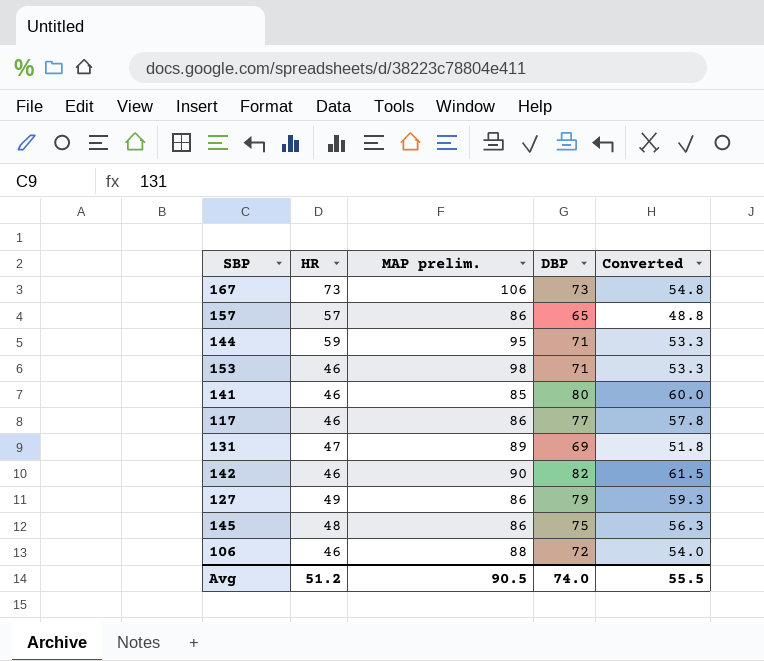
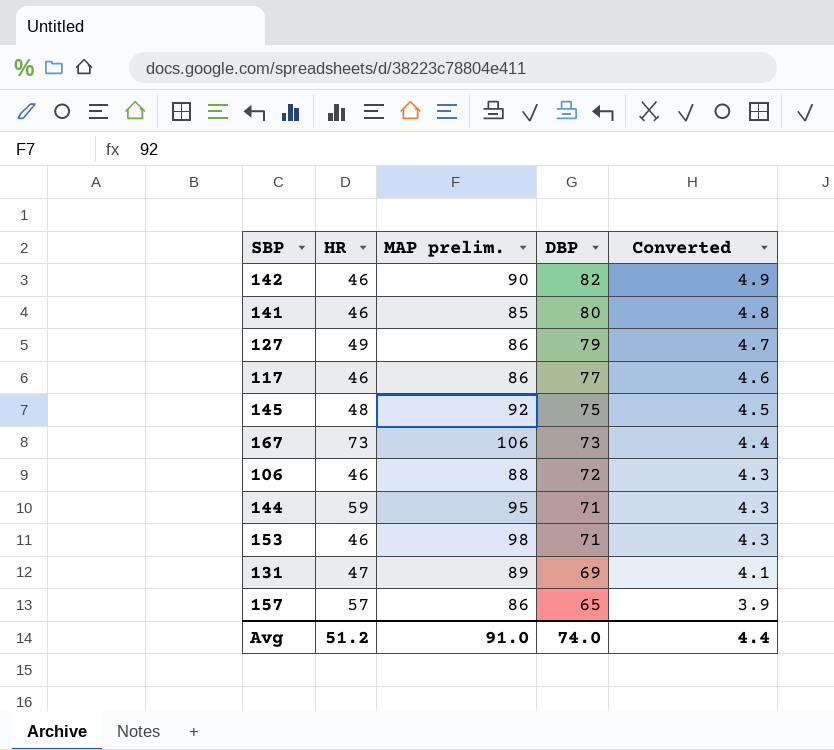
row order: none -> DBP descending
column Converted | formula: [DBP] * 0.75 -> [DBP] * 0.06
145 | MAP prelim.: 86 -> 92
Avg | MAP prelim.: 90.5 -> 91.0
Avg | Converted: 55.5 -> 4.4

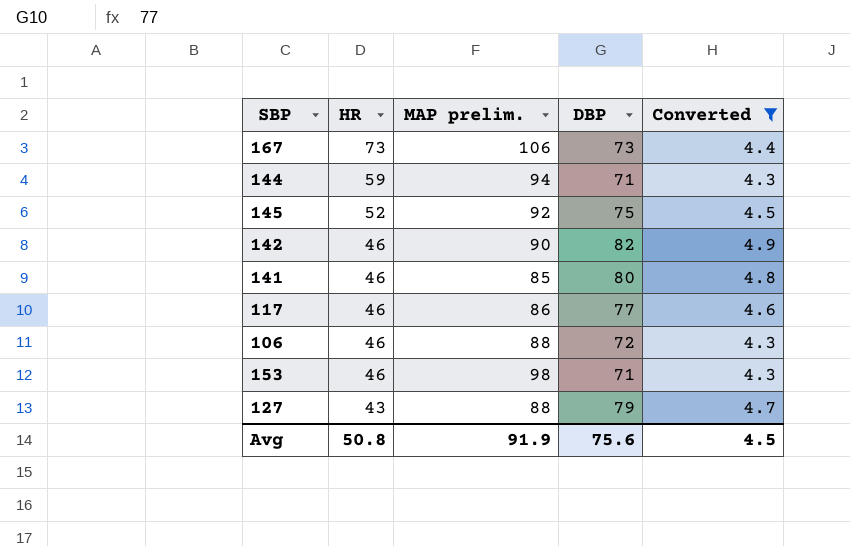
filter: none -> Converted >= 4.3
row order: DBP descending -> HR descending
144 | MAP prelim.: 95 -> 94
145 | HR: 48 -> 52
127 | HR: 49 -> 43
127 | MAP prelim.: 86 -> 88
Avg | HR: 51.2 -> 50.8
Avg | MAP prelim.: 91.0 -> 91.9
Avg | DBP: 74.0 -> 75.6
Avg | Converted: 4.4 -> 4.5

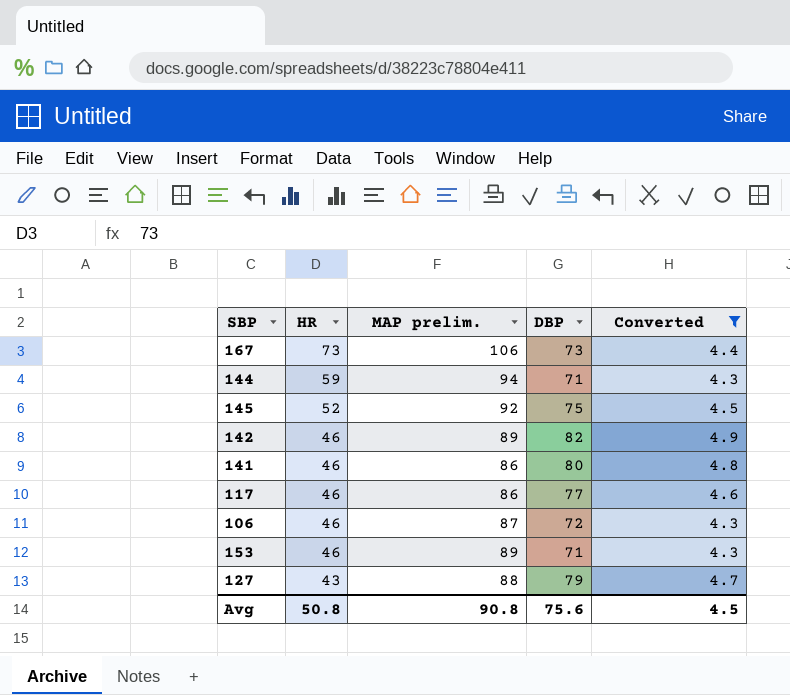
142 | MAP prelim.: 90 -> 89
141 | MAP prelim.: 85 -> 86
106 | MAP prelim.: 88 -> 87
153 | MAP prelim.: 98 -> 89
Avg | MAP prelim.: 91.9 -> 90.8

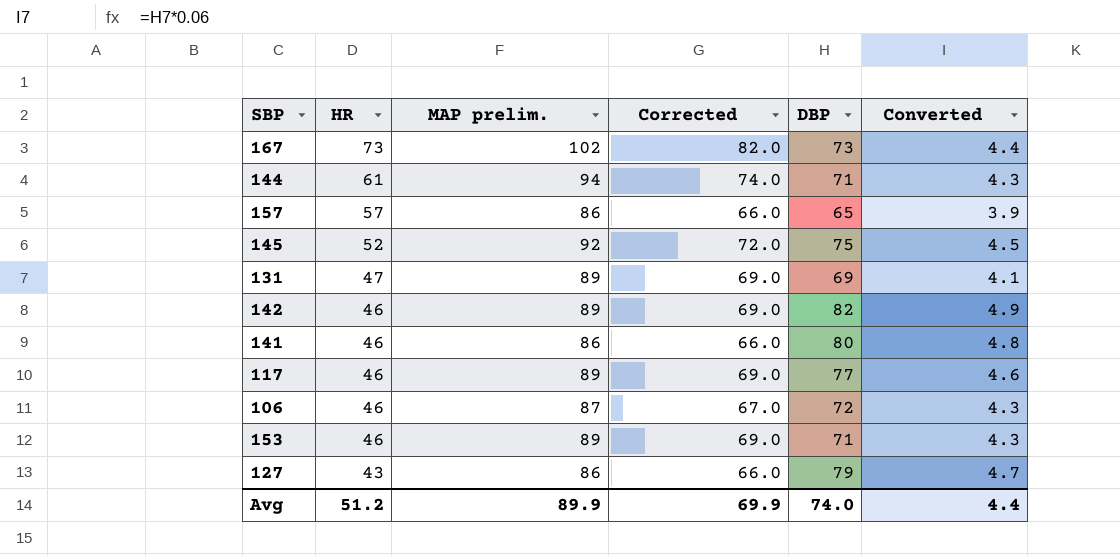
filter: Converted >= 4.3 -> none
column Corrected | formula: none -> [MAP prelim.] - 20
167 | MAP prelim.: 106 -> 102
144 | HR: 59 -> 61
117 | MAP prelim.: 86 -> 89
127 | MAP prelim.: 88 -> 86
Avg | HR: 50.8 -> 51.2
Avg | MAP prelim.: 90.8 -> 89.9
Avg | DBP: 75.6 -> 74.0
Avg | Converted: 4.5 -> 4.4

